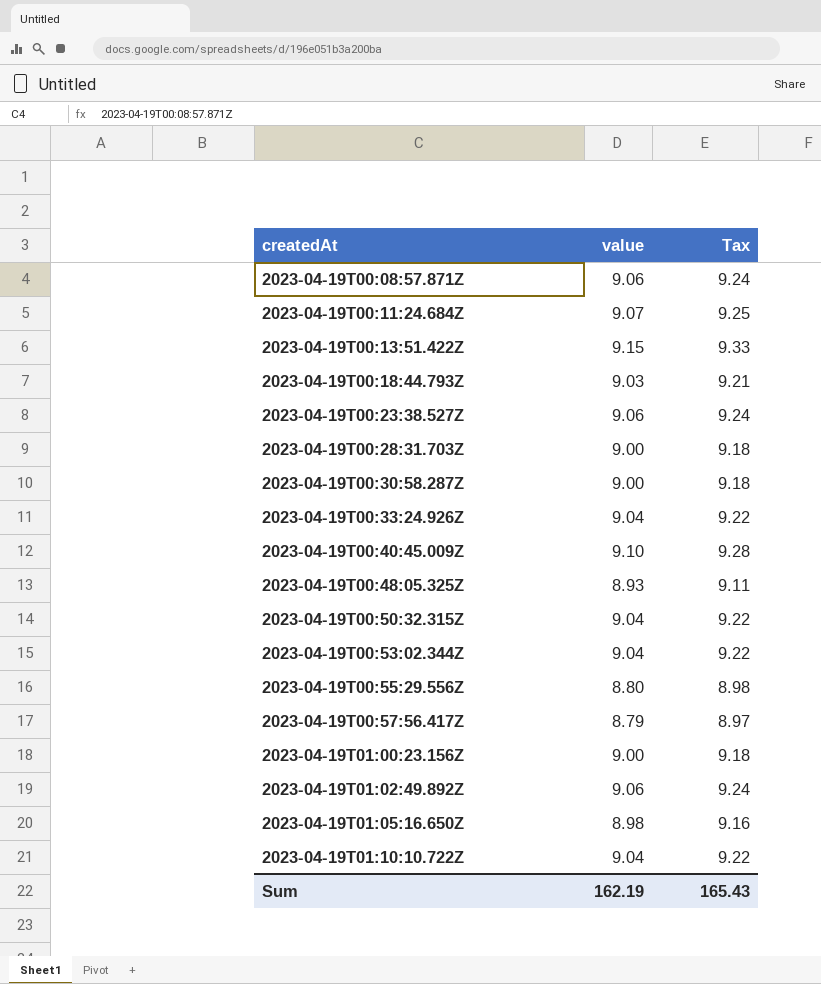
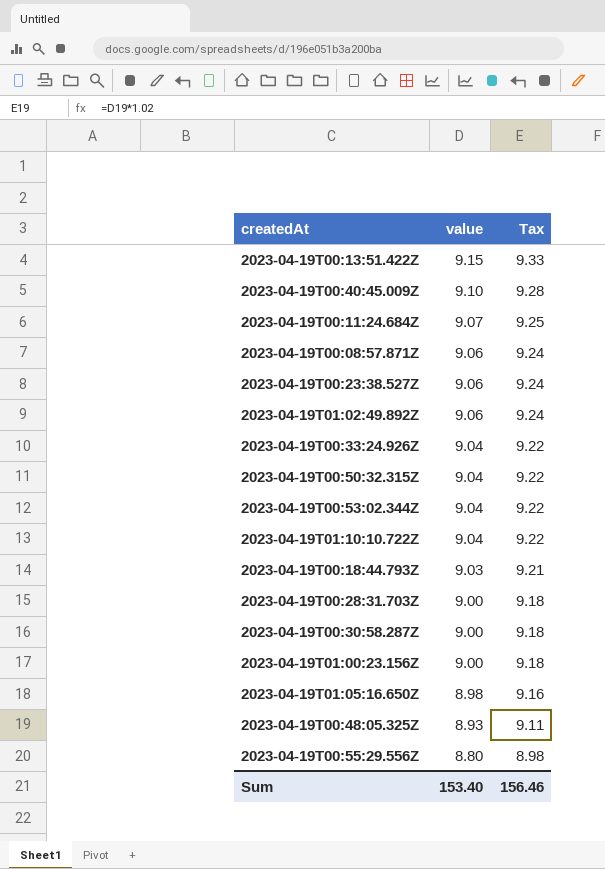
row order: createdAt ascending -> value descending
row 2023-04-19T00:57:56.417Z: 8.79 | 8.97 -> none
Sum | value: 162.19 -> 153.40
Sum | Tax: 165.43 -> 156.46

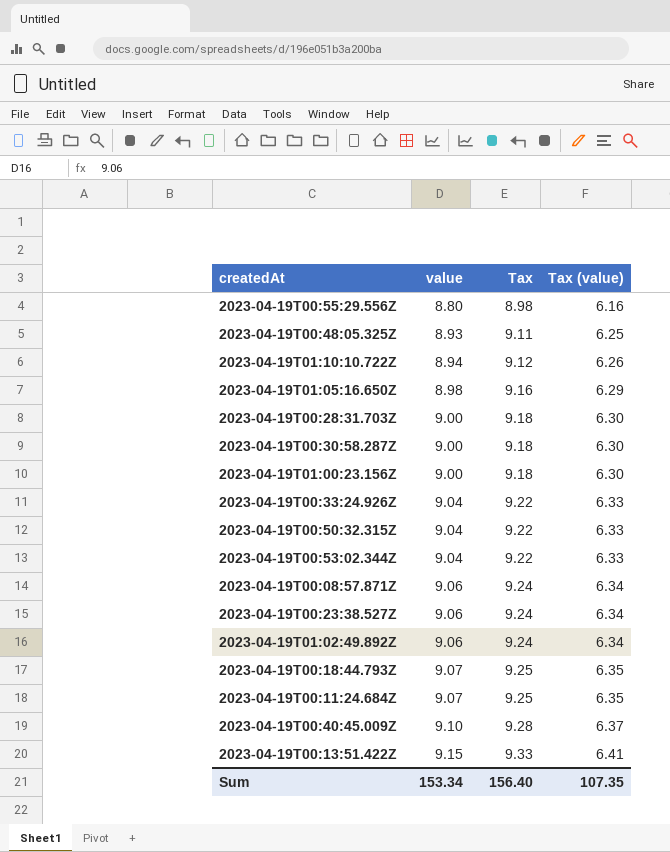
row order: value descending -> value ascending
column Tax (value) | formula: none -> [value] * 0.7
2023-04-19T01:10:10.722Z | value: 9.04 -> 8.94
2023-04-19T01:10:10.722Z | Tax: 9.22 -> 9.12
2023-04-19T00:18:44.793Z | value: 9.03 -> 9.07
2023-04-19T00:18:44.793Z | Tax: 9.21 -> 9.25
Sum | value: 153.40 -> 153.34
Sum | Tax: 156.46 -> 156.40

